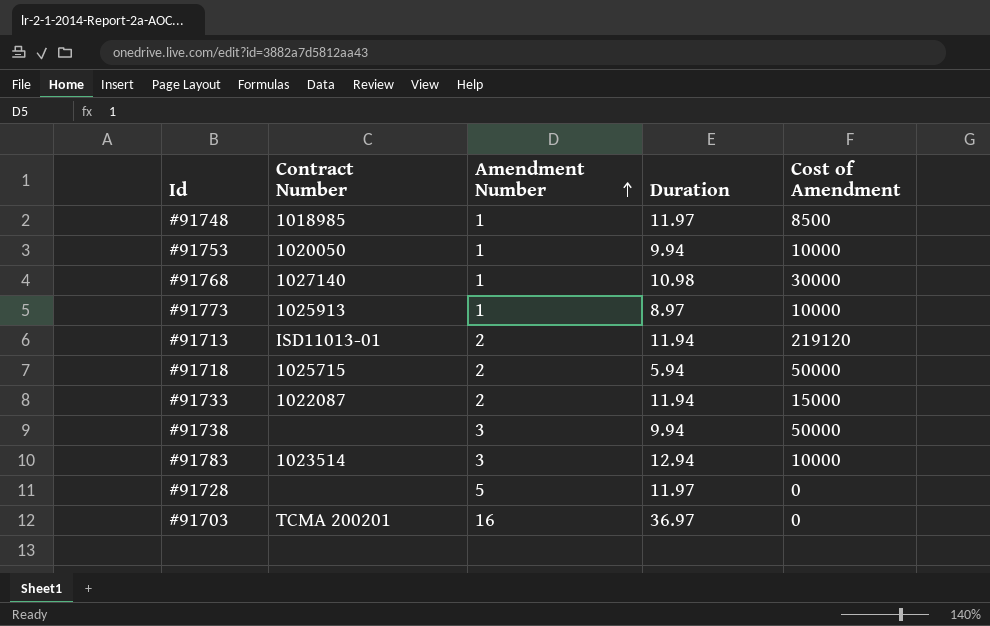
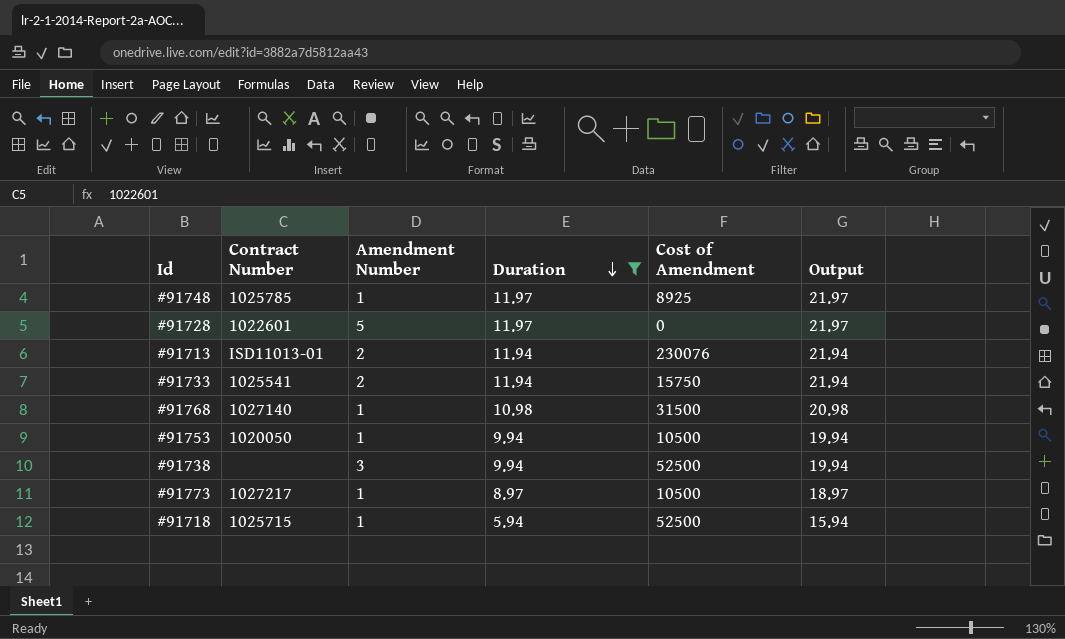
filter: none -> Duration <= 11.97
row order: Amendment Number ascending -> Duration descending
column Output | formula: none -> [Duration] + 10
#91748 | Contract Number: 1018985 -> 1025785
#91748 | Cost of Amendment: 8500 -> 8925
#91728 | Contract Number: none -> 1022601
#91713 | Cost of Amendment: 219120 -> 230076
#91733 | Contract Number: 1022087 -> 1025541
#91733 | Cost of Amendment: 15000 -> 15750
#91768 | Cost of Amendment: 30000 -> 31500
#91753 | Cost of Amendment: 10000 -> 10500
#91738 | Cost of Amendment: 50000 -> 52500
#91773 | Contract Number: 1025913 -> 1027217
#91773 | Cost of Amendment: 10000 -> 10500
#91718 | Amendment Number: 2 -> 1
#91718 | Cost of Amendment: 50000 -> 52500

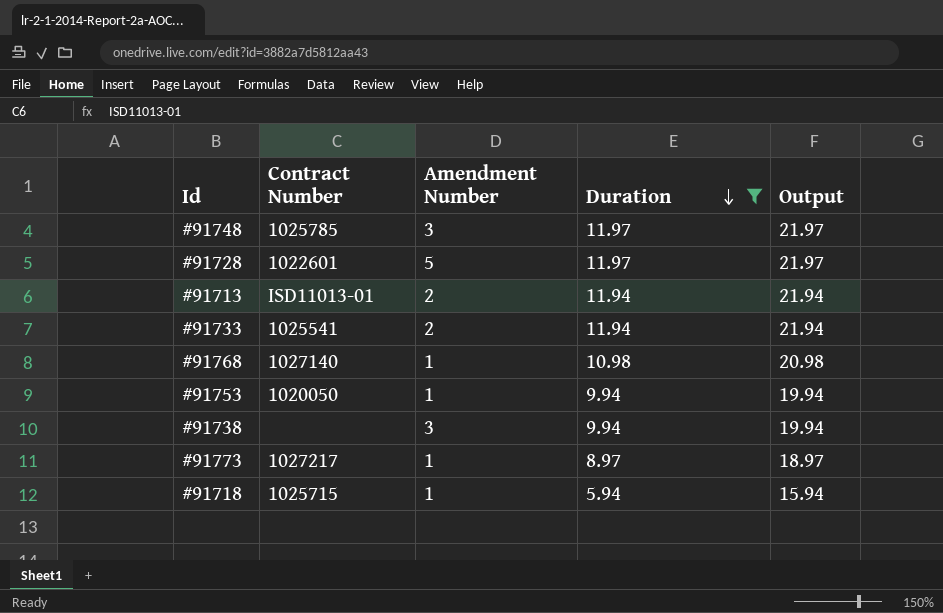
column Cost of Amendment | position: 5 -> none
#91748 | Amendment Number: 1 -> 3

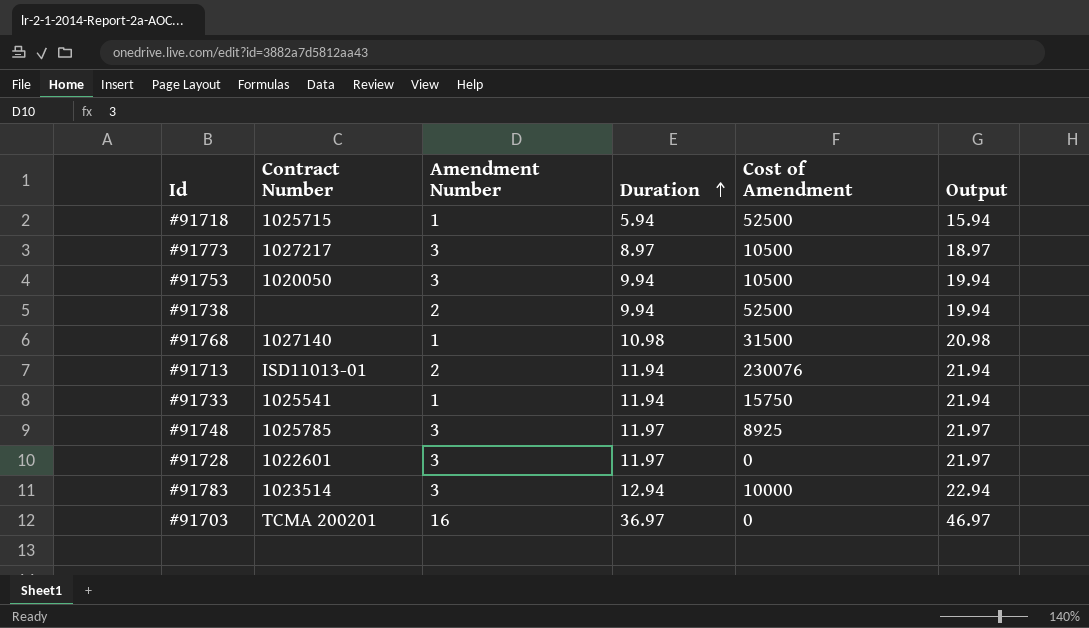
filter: Duration <= 11.97 -> none
row order: Duration descending -> Duration ascending
column Cost of Amendment | position: none -> 5
#91773 | Amendment Number: 1 -> 3
#91753 | Amendment Number: 1 -> 3
#91738 | Amendment Number: 3 -> 2
#91733 | Amendment Number: 2 -> 1
#91728 | Amendment Number: 5 -> 3

